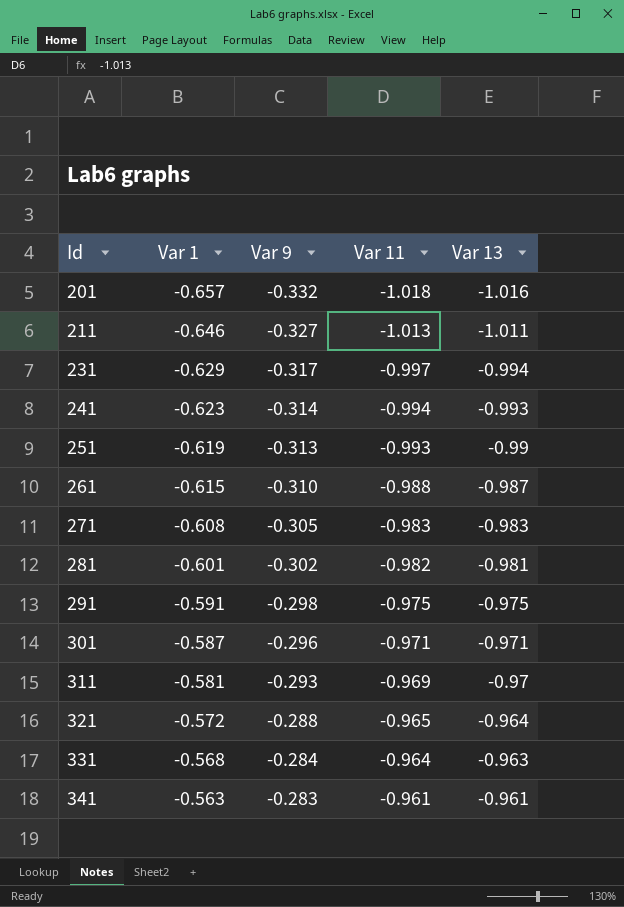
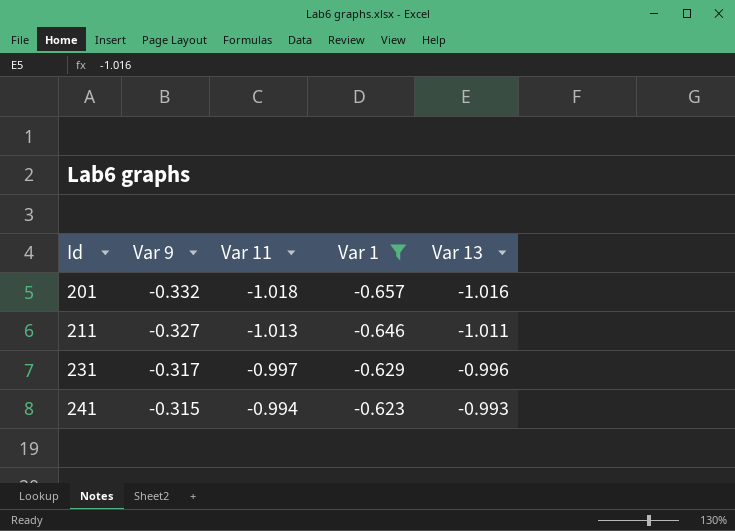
filter: none -> Var 1 <= -0.623
column Var 1 | position: 2 -> 4
231 | Var 13: -0.994 -> -0.996
241 | Var 9: -0.314 -> -0.315

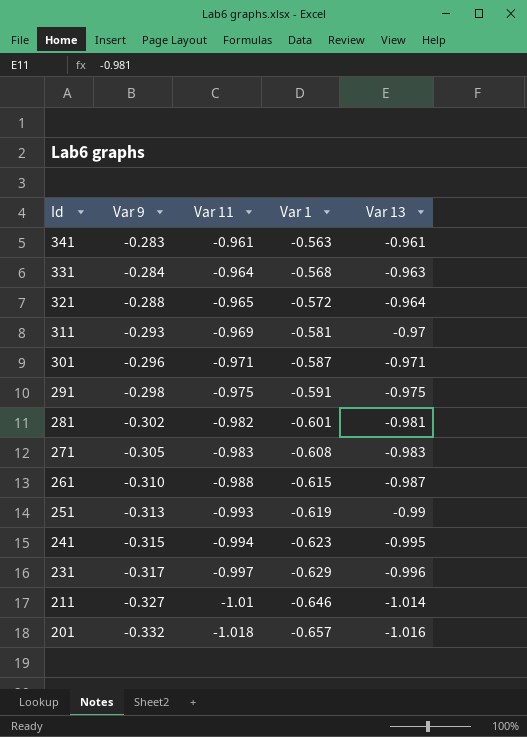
filter: Var 1 <= -0.623 -> none
row order: Id ascending -> Id descending
241 | Var 13: -0.993 -> -0.995
211 | Var 11: -1.013 -> -1.01
211 | Var 13: -1.011 -> -1.014

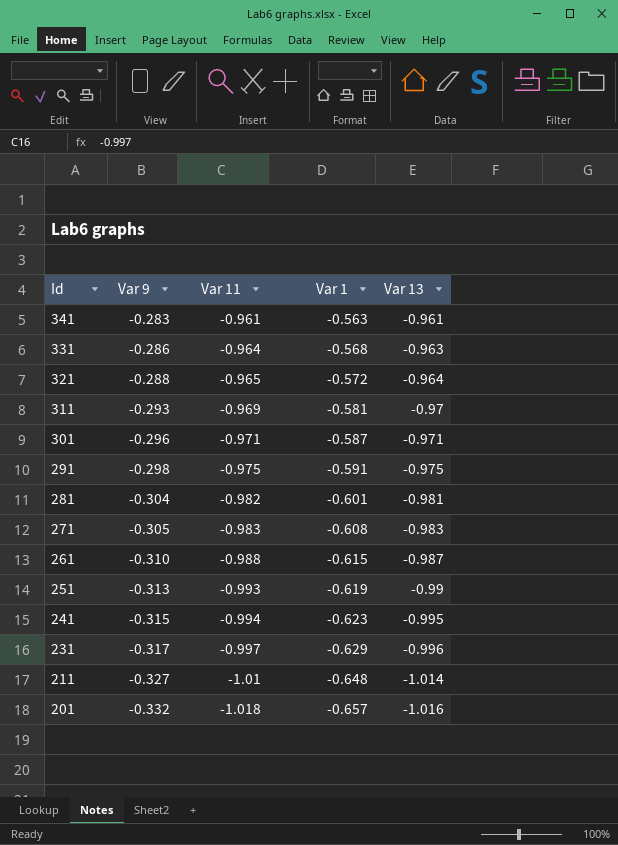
331 | Var 9: -0.284 -> -0.286
281 | Var 9: -0.302 -> -0.304
211 | Var 1: -0.646 -> -0.648

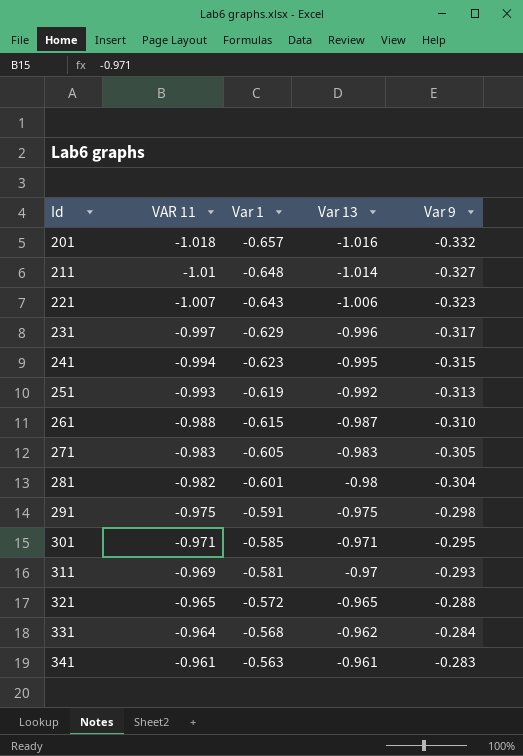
row order: Id descending -> Id ascending
column name: Var 11 -> VAR 11
column Var 9 | position: 2 -> 5
row 221: none -> -1.007 | -0.643 | -1.006 | -0.323
251 | Var 13: -0.99 -> -0.992
271 | Var 1: -0.608 -> -0.605
281 | Var 13: -0.981 -> -0.98
301 | Var 1: -0.587 -> -0.585
301 | Var 9: -0.296 -> -0.295
321 | Var 13: -0.964 -> -0.965
331 | Var 13: -0.963 -> -0.962
331 | Var 9: -0.286 -> -0.284

